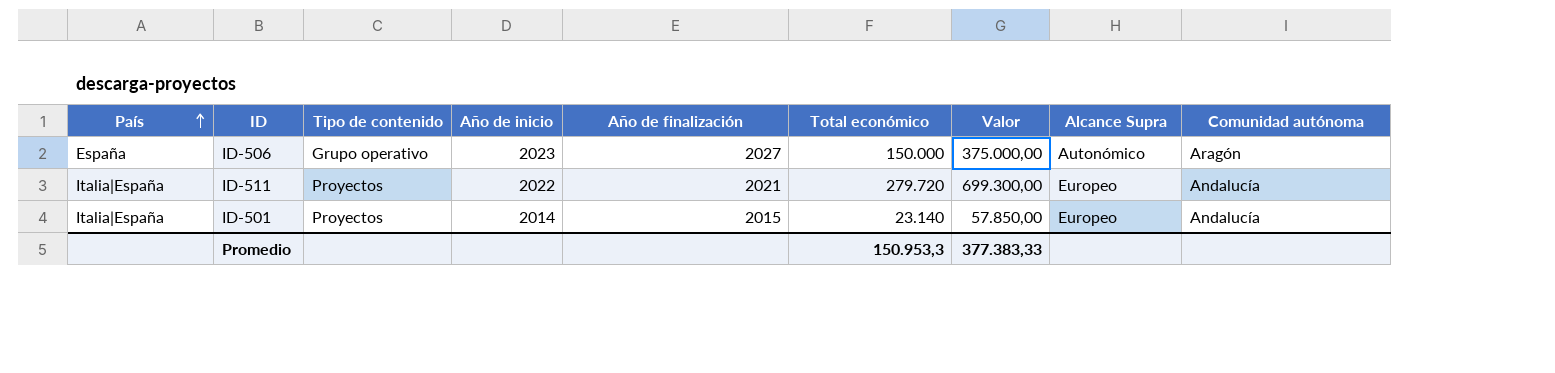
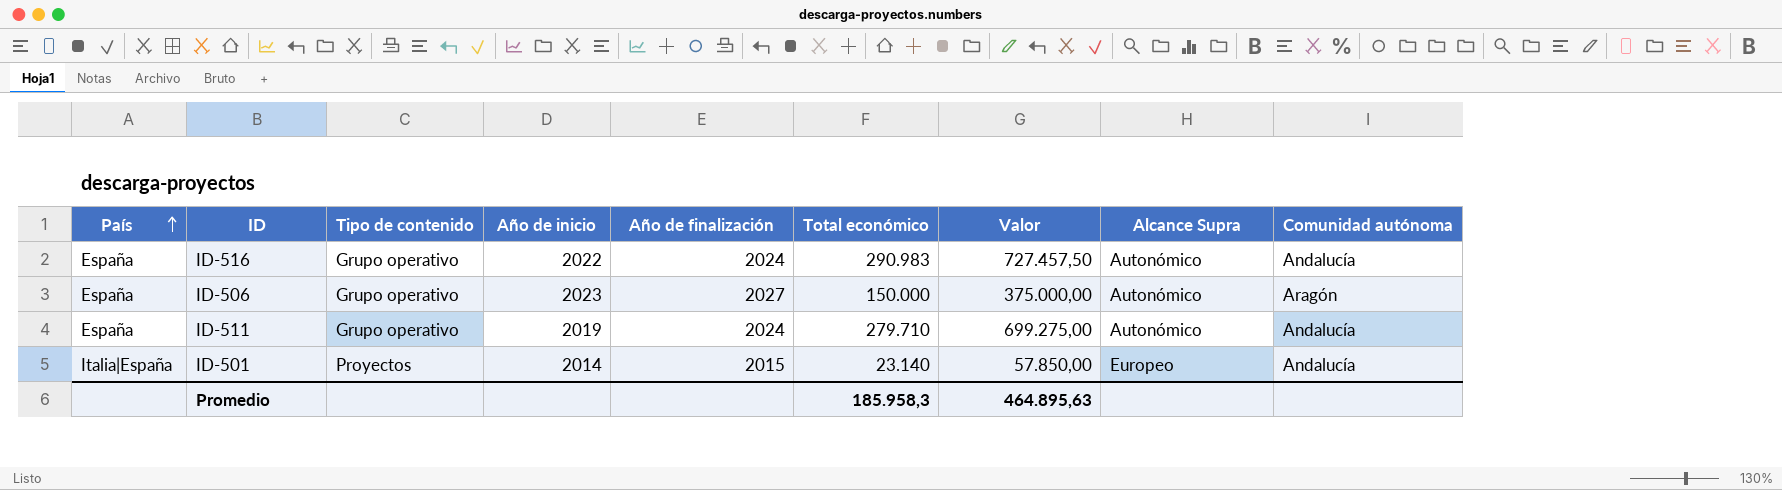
row ID-516: none -> España | Grupo operativo | 2022 | 2024 | 290.983 | 727.457,50 | Autonómico | Andalucía
ID-511 | País: Italia|España -> España
ID-511 | Tipo de contenido: Proyectos -> Grupo operativo
ID-511 | Año de inicio: 2022 -> 2019
ID-511 | Año de finalización: 2021 -> 2024
ID-511 | Total económico: 279.720 -> 279.710
ID-511 | Valor: 699.300,00 -> 699.275,00
ID-511 | Alcance Supra: Europeo -> Autonómico
Promedio | Total económico: 150.953,3 -> 185.958,3
Promedio | Valor: 377.383,33 -> 464.895,63

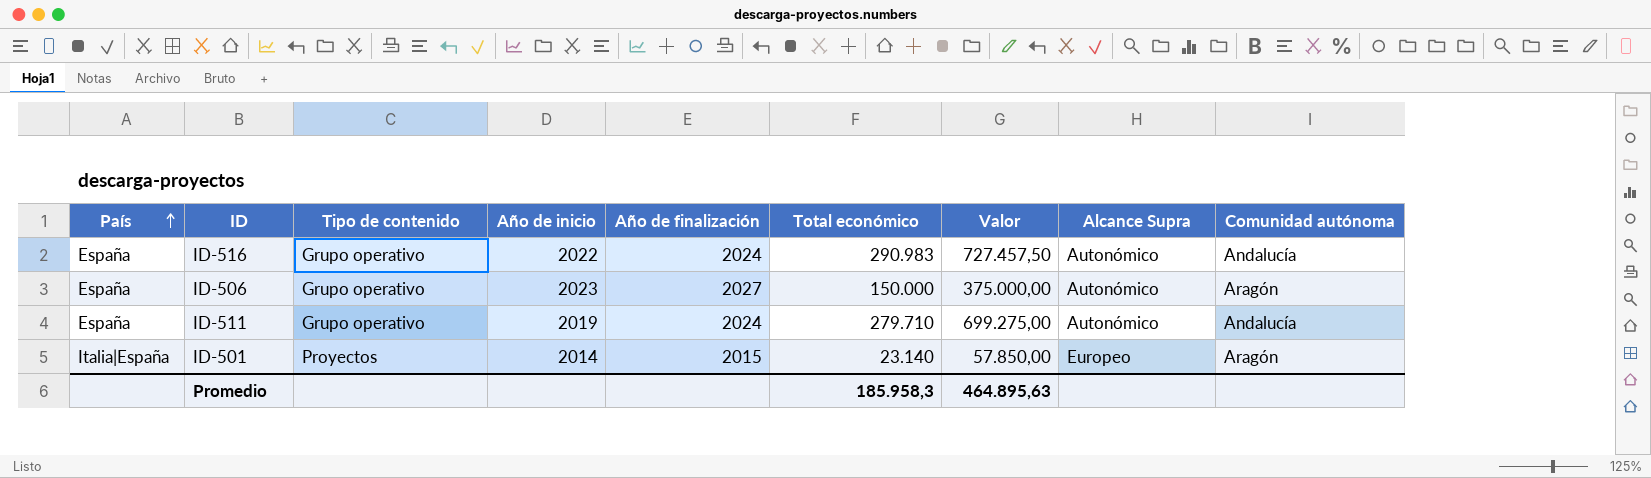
ID-501 | Comunidad autónoma: Andalucía -> Aragón

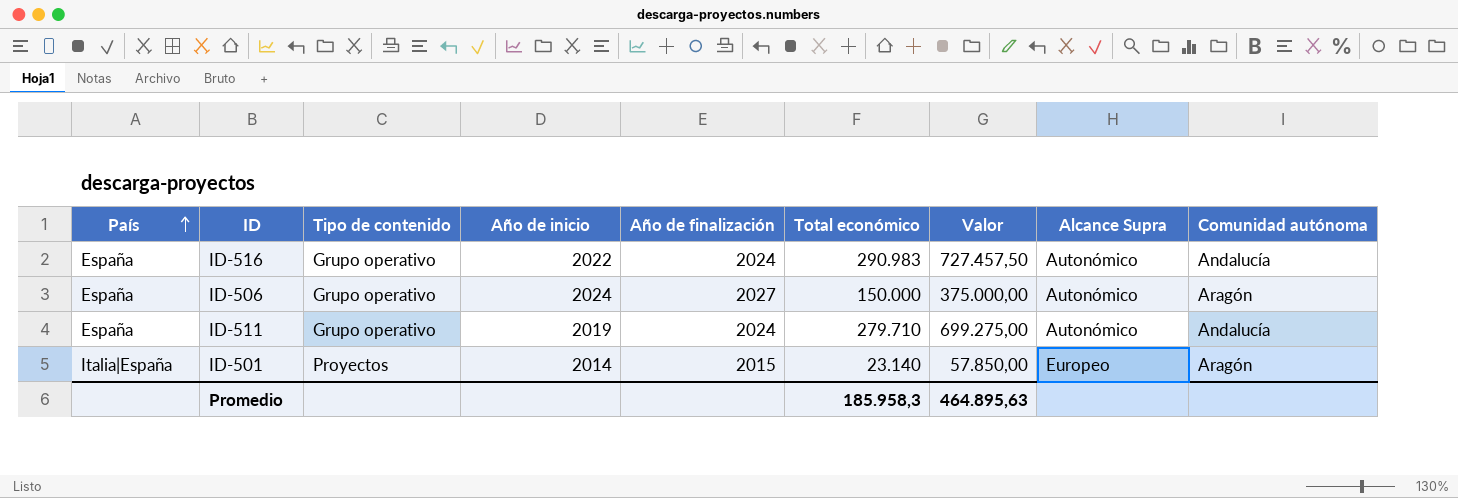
ID-506 | Año de inicio: 2023 -> 2024

